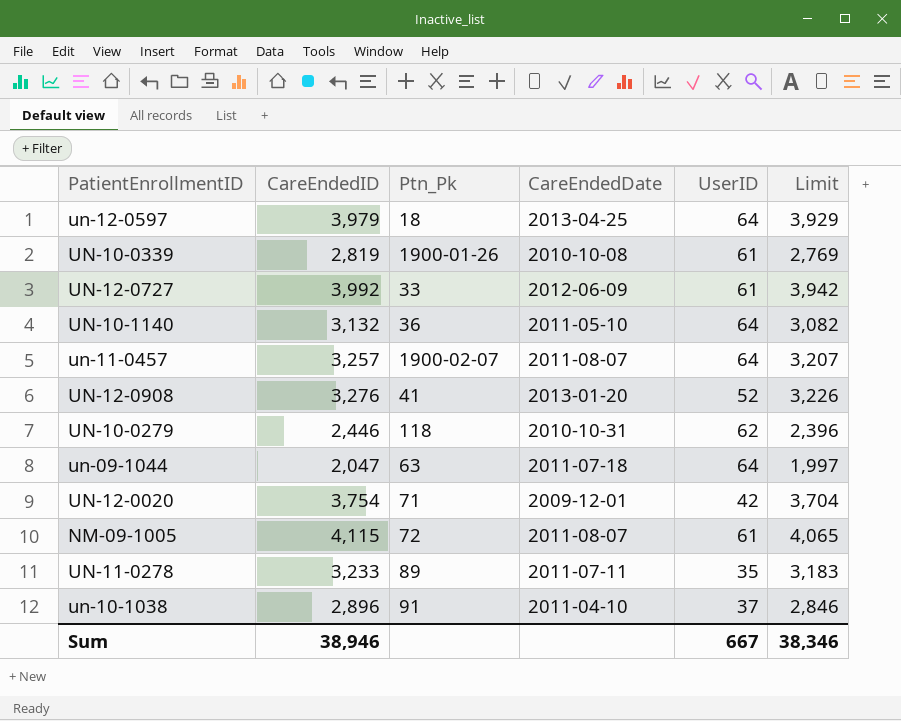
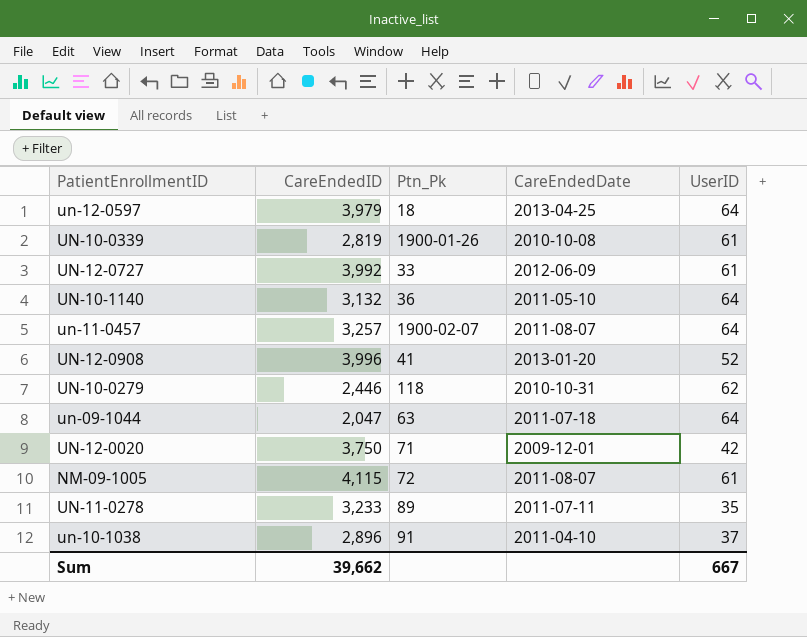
column Limit | formula: [CareEndedID] - 50 -> none
UN-12-0908 | CareEndedID: 3,276 -> 3,996
UN-12-0020 | CareEndedID: 3,754 -> 3,750
Sum | CareEndedID: 38,946 -> 39,662

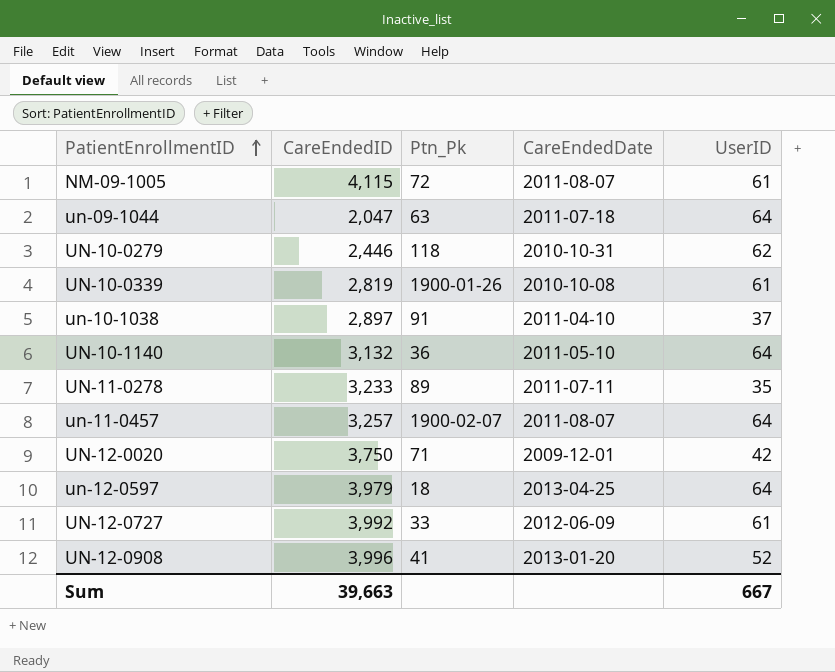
row order: none -> PatientEnrollmentID ascending
un-10-1038 | CareEndedID: 2,896 -> 2,897
Sum | CareEndedID: 39,662 -> 39,663

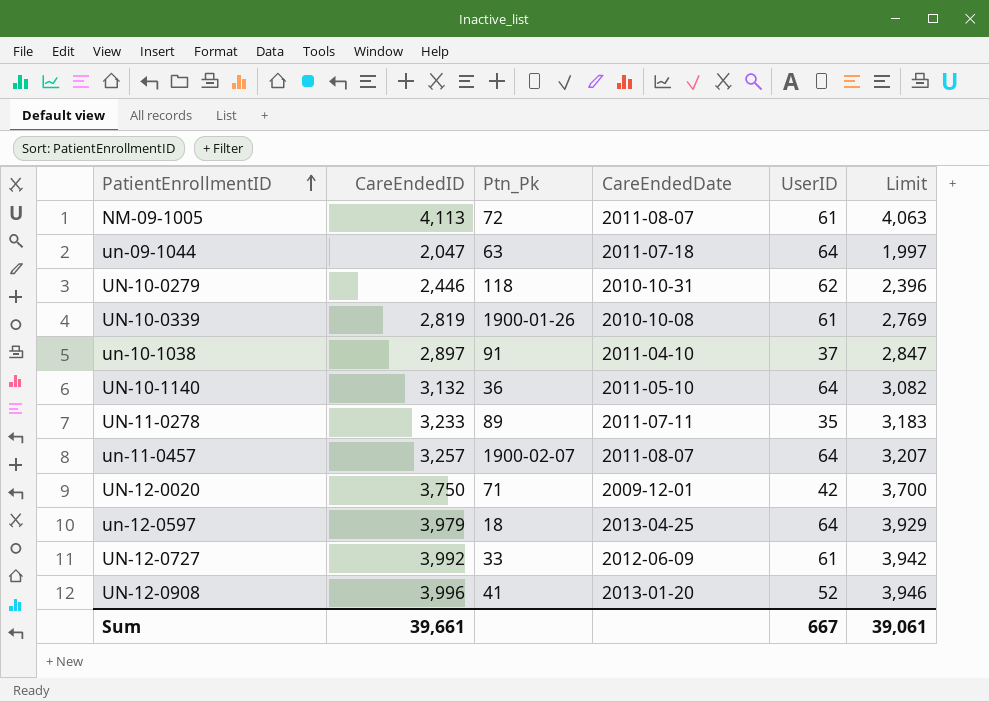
column Limit | formula: none -> [CareEndedID] - 50
NM-09-1005 | CareEndedID: 4,115 -> 4,113
Sum | CareEndedID: 39,663 -> 39,661

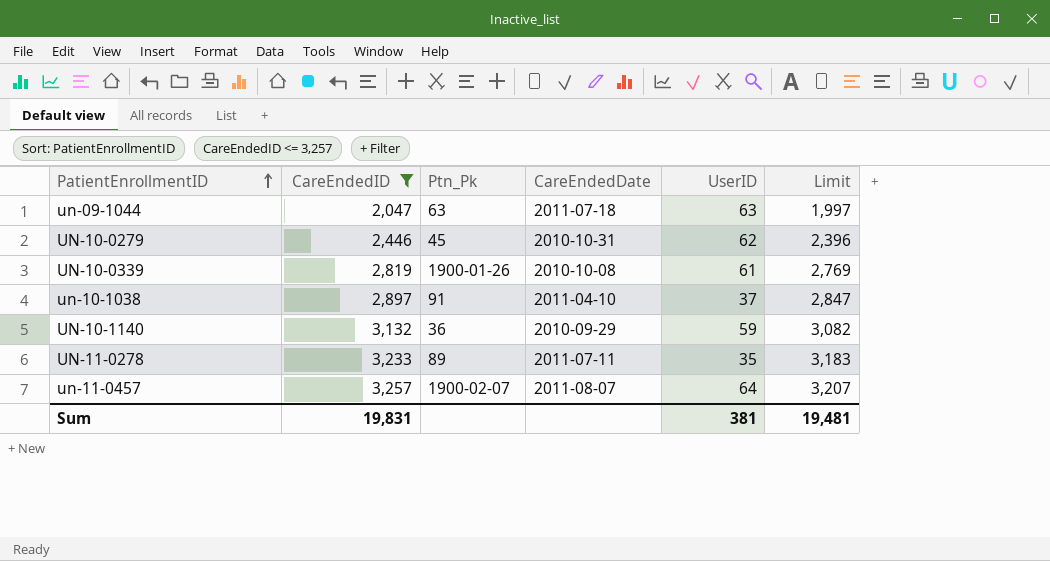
filter: none -> CareEndedID <= 3,257
un-09-1044 | UserID: 64 -> 63
UN-10-0279 | Ptn_Pk: 118 -> 45
UN-10-1140 | CareEndedDate: 2011-05-10 -> 2010-09-29
UN-10-1140 | UserID: 64 -> 59
Sum | CareEndedID: 39,661 -> 19,831
Sum | UserID: 667 -> 381
Sum | Limit: 39,061 -> 19,481

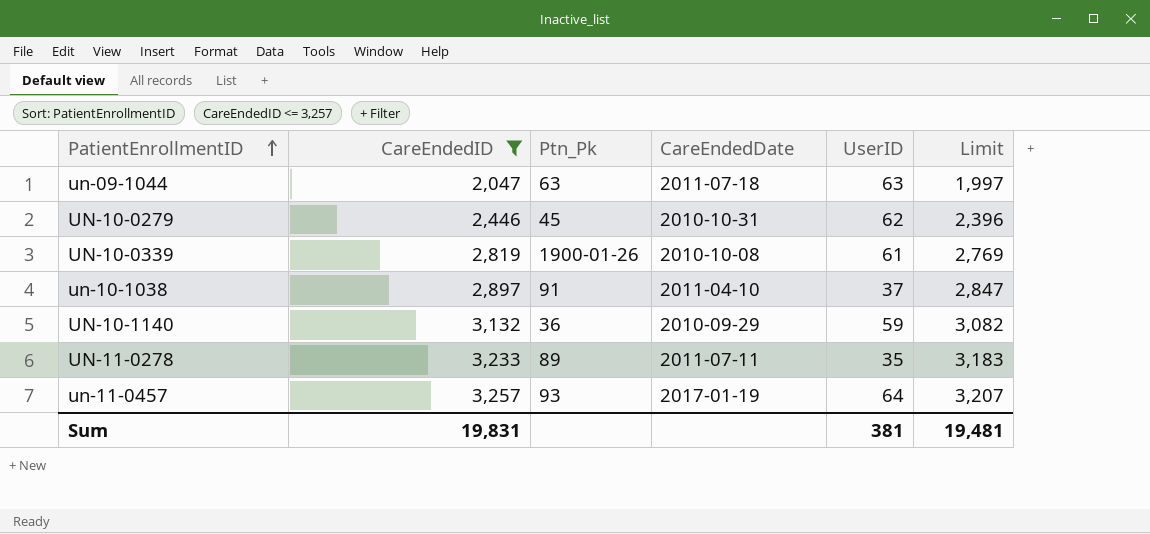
un-11-0457 | Ptn_Pk: 1900-02-07 -> 93
un-11-0457 | CareEndedDate: 2011-08-07 -> 2017-01-19

